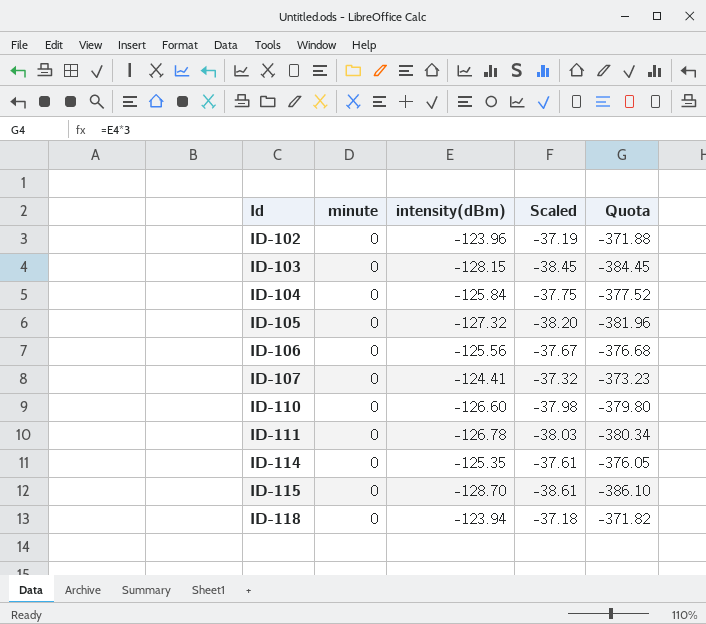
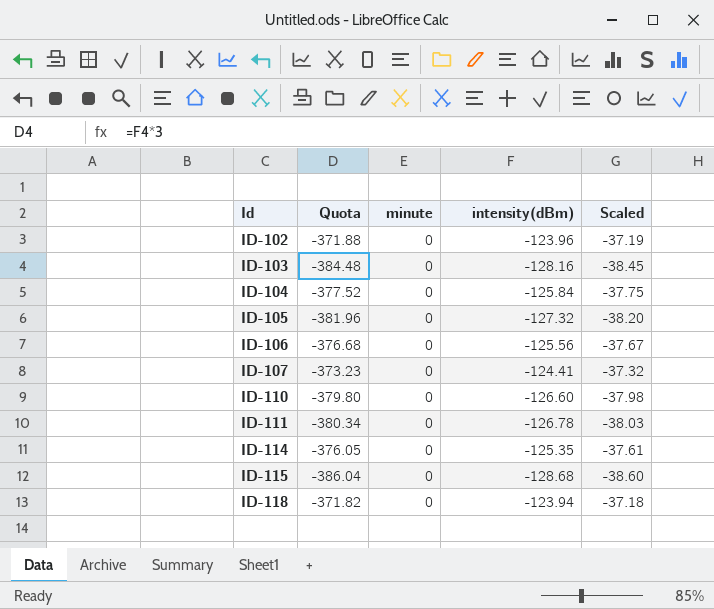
column Quota | position: 5 -> 2
ID-103 | Quota: -384.45 -> -384.48
ID-103 | intensity(dBm): -128.15 -> -128.16
ID-115 | Quota: -386.10 -> -386.04
ID-115 | intensity(dBm): -128.70 -> -128.68
ID-115 | Scaled: -38.61 -> -38.60

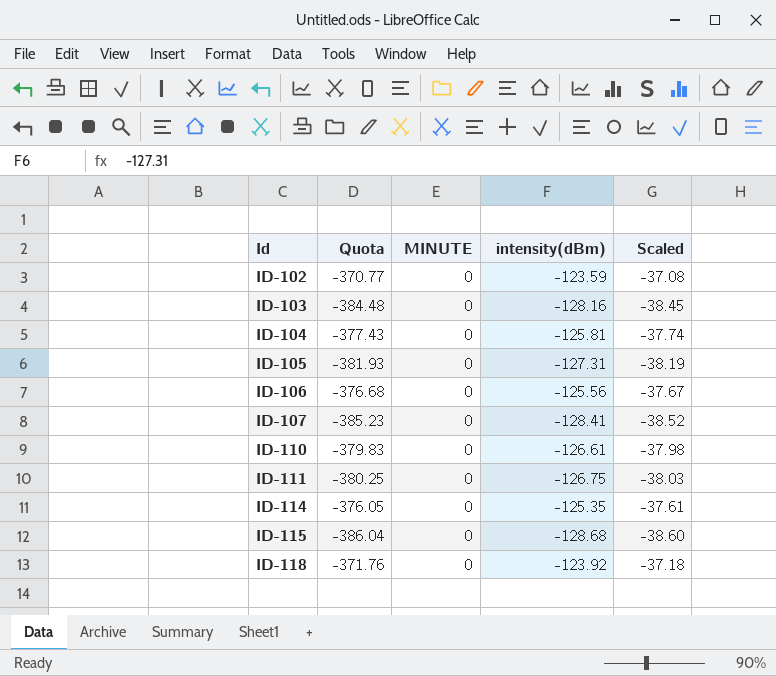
column name: minute -> MINUTE
ID-102 | Quota: -371.88 -> -370.77
ID-102 | intensity(dBm): -123.96 -> -123.59
ID-102 | Scaled: -37.19 -> -37.08
ID-104 | Quota: -377.52 -> -377.43
ID-104 | intensity(dBm): -125.84 -> -125.81
ID-104 | Scaled: -37.75 -> -37.74
ID-105 | Quota: -381.96 -> -381.93
ID-105 | intensity(dBm): -127.32 -> -127.31
ID-105 | Scaled: -38.20 -> -38.19
ID-107 | Quota: -373.23 -> -385.23
ID-107 | intensity(dBm): -124.41 -> -128.41
ID-107 | Scaled: -37.32 -> -38.52
ID-110 | Quota: -379.80 -> -379.83
ID-110 | intensity(dBm): -126.60 -> -126.61
ID-111 | Quota: -380.34 -> -380.25
ID-111 | intensity(dBm): -126.78 -> -126.75
ID-118 | Quota: -371.82 -> -371.76
ID-118 | intensity(dBm): -123.94 -> -123.92

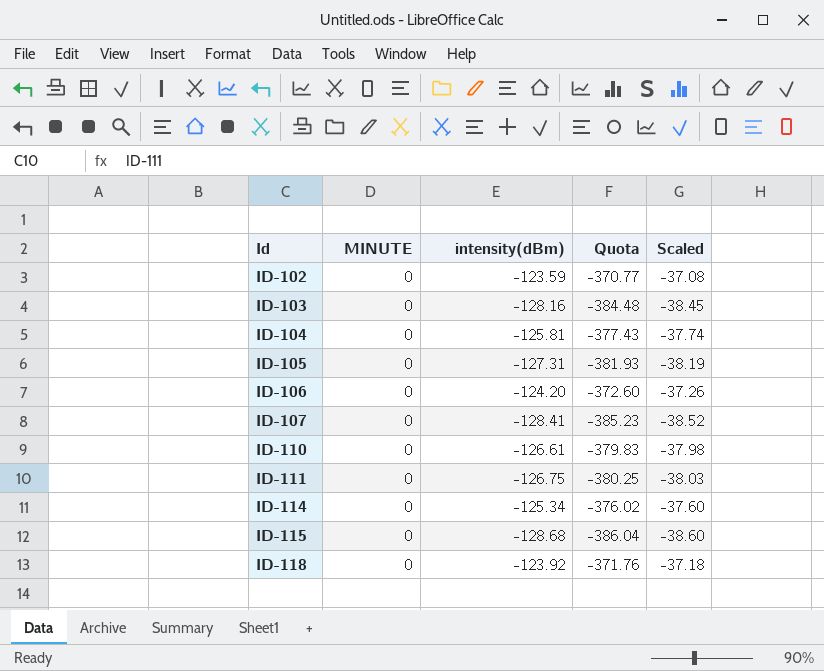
column Quota | position: 2 -> 4
ID-106 | intensity(dBm): -125.56 -> -124.20
ID-106 | Quota: -376.68 -> -372.60
ID-106 | Scaled: -37.67 -> -37.26
ID-114 | intensity(dBm): -125.35 -> -125.34
ID-114 | Quota: -376.05 -> -376.02
ID-114 | Scaled: -37.61 -> -37.60

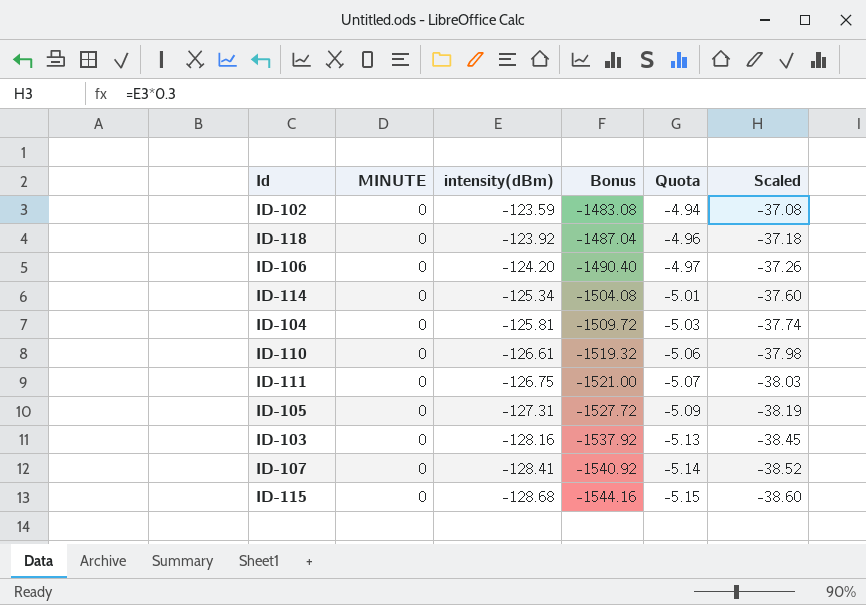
row order: Id ascending -> intensity(dBm) descending
column Bonus | formula: none -> [intensity(dBm)] * 12
column Quota | formula: [intensity(dBm)] * 3 -> [intensity(dBm)] * 0.04

